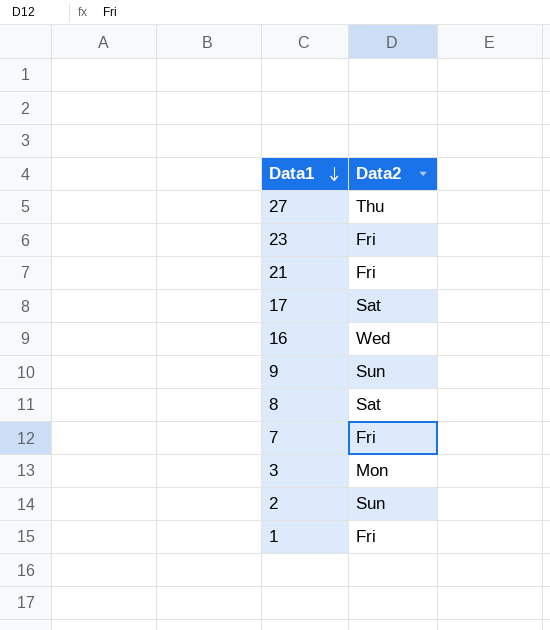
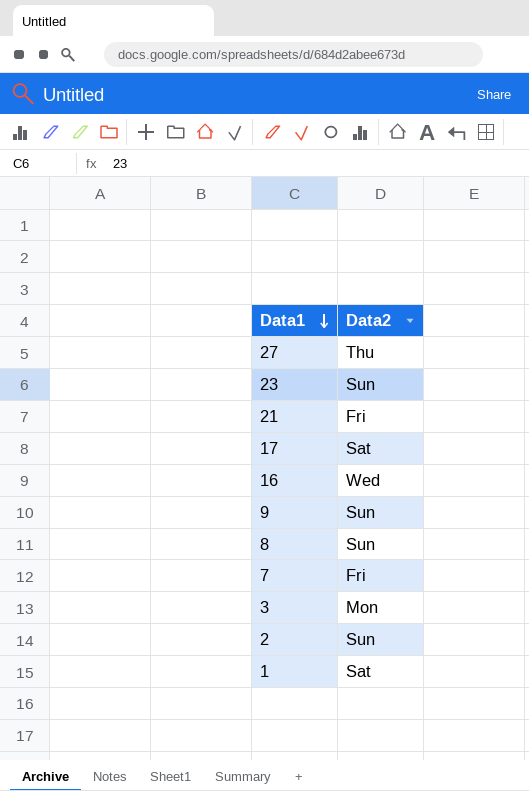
23 | Data2: Fri -> Sun
8 | Data2: Sat -> Sun
1 | Data2: Fri -> Sat

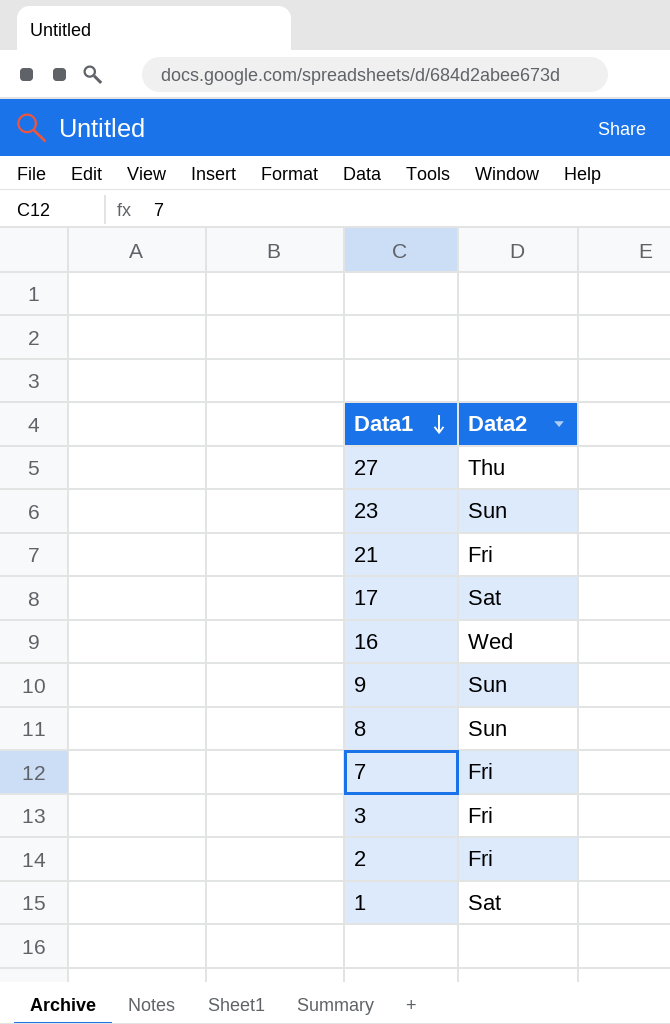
3 | Data2: Mon -> Fri
2 | Data2: Sun -> Fri

